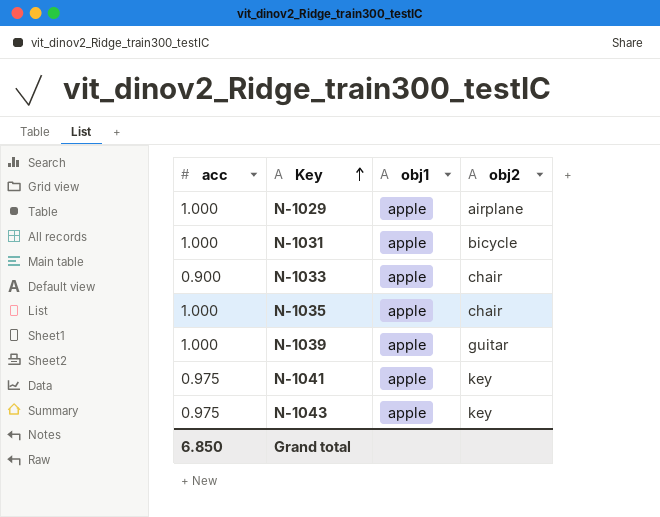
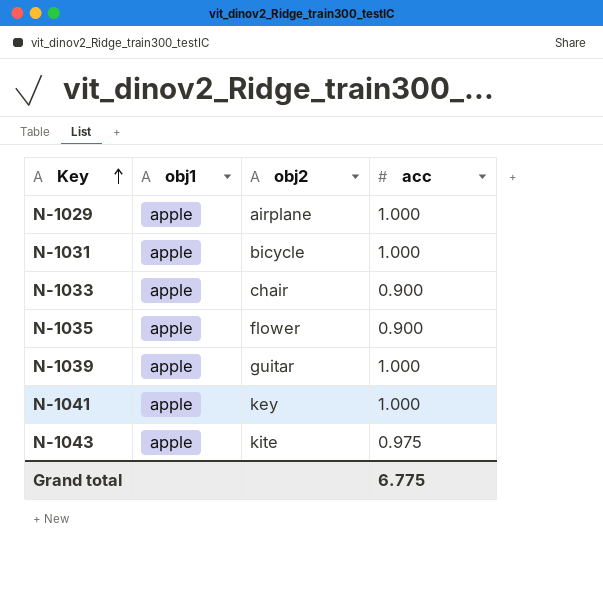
column acc | position: 1 -> 4
N-1035 | obj2: chair -> flower
N-1035 | acc: 1.000 -> 0.900
N-1041 | acc: 0.975 -> 1.000
N-1043 | obj2: key -> kite
Grand total | acc: 6.850 -> 6.775

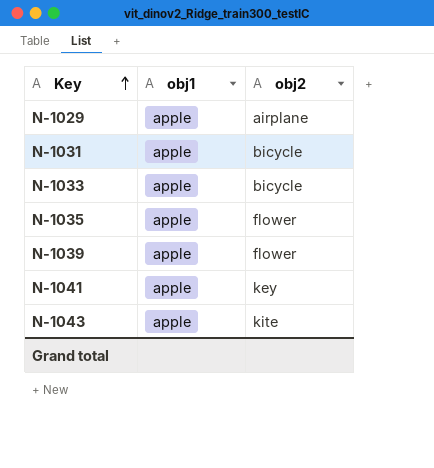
column acc | position: 4 -> none
N-1033 | obj2: chair -> bicycle
N-1039 | obj2: guitar -> flower

